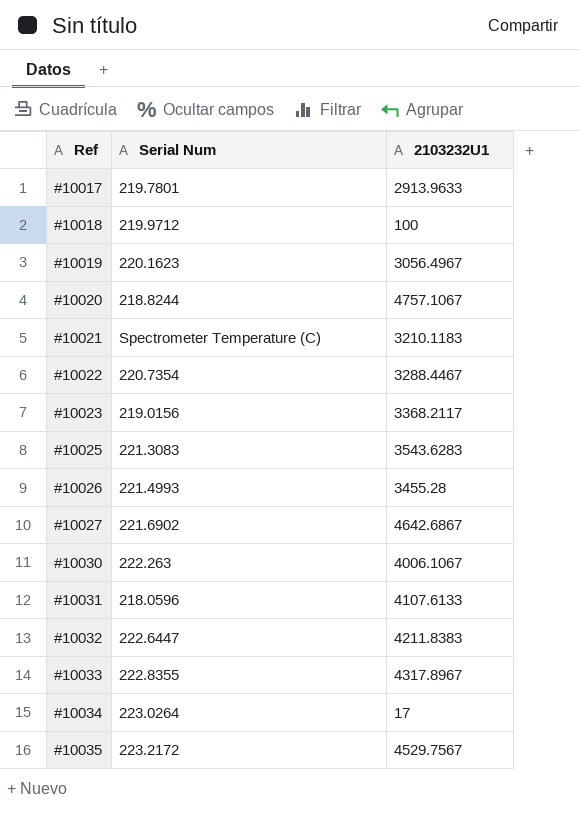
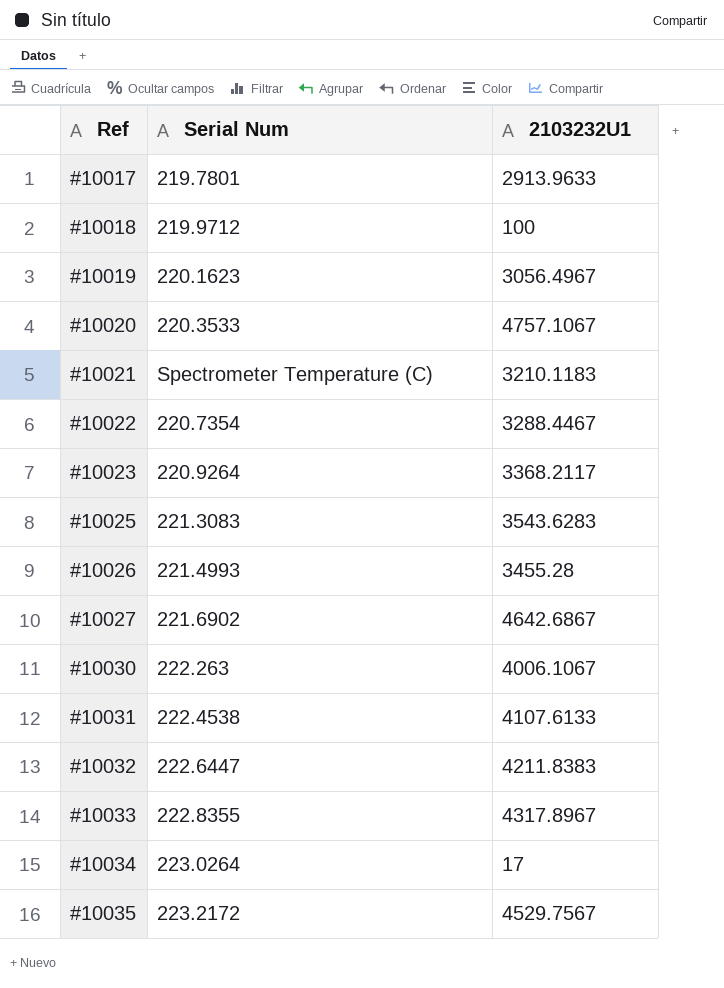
#10020 | Serial Num: 218.8244 -> 220.3533
#10023 | Serial Num: 219.0156 -> 220.9264
#10031 | Serial Num: 218.0596 -> 222.4538

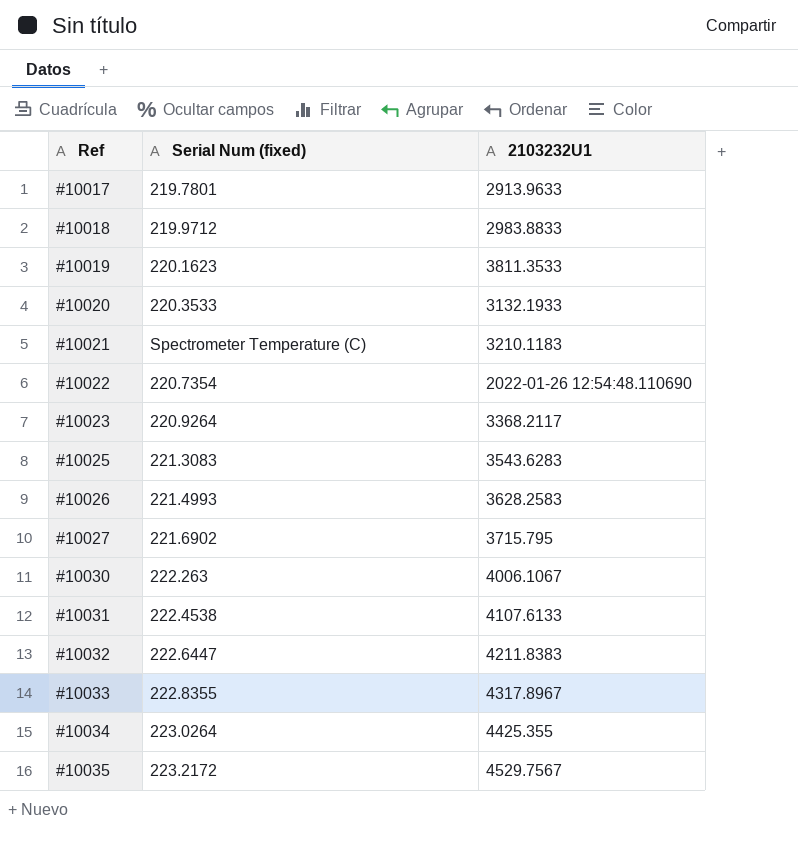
column name: Serial Num -> Serial Num (fixed)
#10018 | 2103232U1: 100 -> 2983.8833
#10019 | 2103232U1: 3056.4967 -> 3811.3533
#10020 | 2103232U1: 4757.1067 -> 3132.1933
#10022 | 2103232U1: 3288.4467 -> 2022-01-26 12:54:48.110690
#10026 | 2103232U1: 3455.28 -> 3628.2583
#10027 | 2103232U1: 4642.6867 -> 3715.795
#10034 | 2103232U1: 17 -> 4425.355

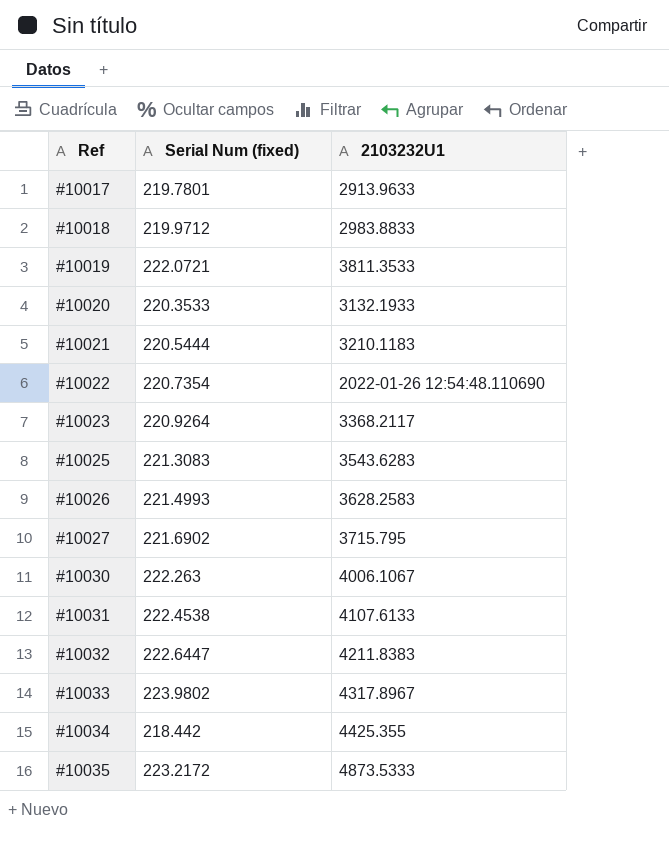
#10019 | Serial Num (fixed): 220.1623 -> 222.0721
#10021 | Serial Num (fixed): Spectrometer Temperature (C) -> 220.5444
#10033 | Serial Num (fixed): 222.8355 -> 223.9802
#10034 | Serial Num (fixed): 223.0264 -> 218.442
#10035 | 2103232U1: 4529.7567 -> 4873.5333

